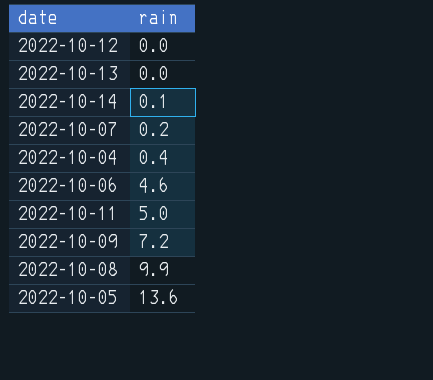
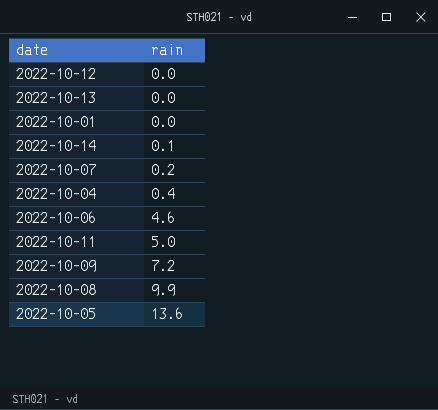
row 2022-10-01: none -> 0.0

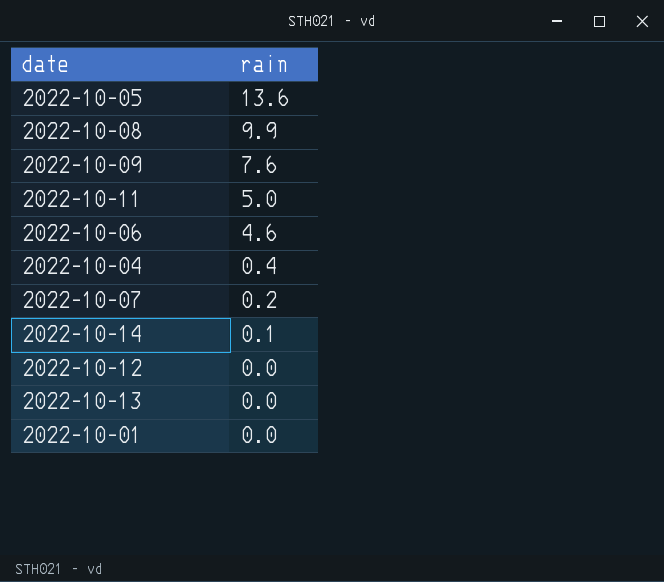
row order: rain ascending -> rain descending
2022-10-09 | rain: 7.2 -> 7.6

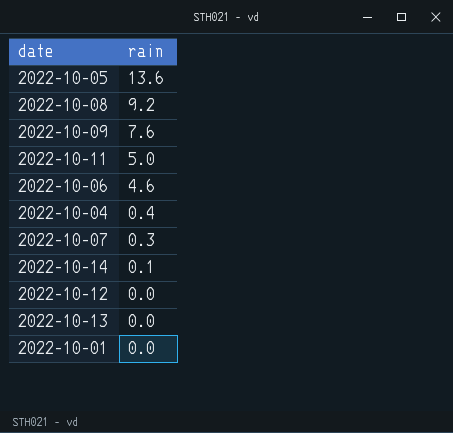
2022-10-08 | rain: 9.9 -> 9.2
2022-10-07 | rain: 0.2 -> 0.3

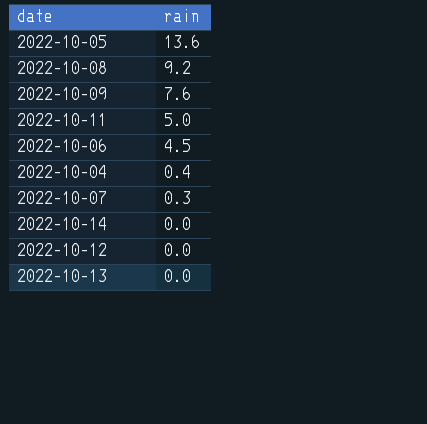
row 2022-10-01: 0.0 -> none
2022-10-06 | rain: 4.6 -> 4.5
2022-10-14 | rain: 0.1 -> 0.0

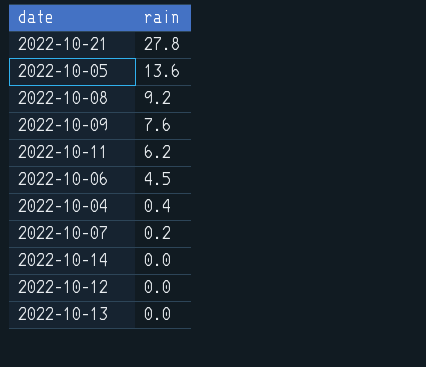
row 2022-10-21: none -> 27.8
2022-10-11 | rain: 5.0 -> 6.2
2022-10-07 | rain: 0.3 -> 0.2

